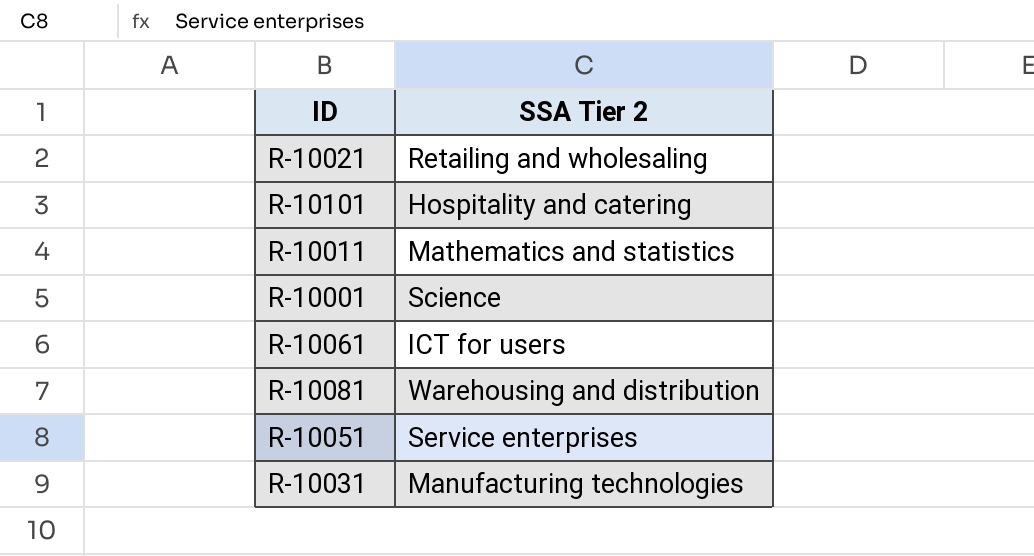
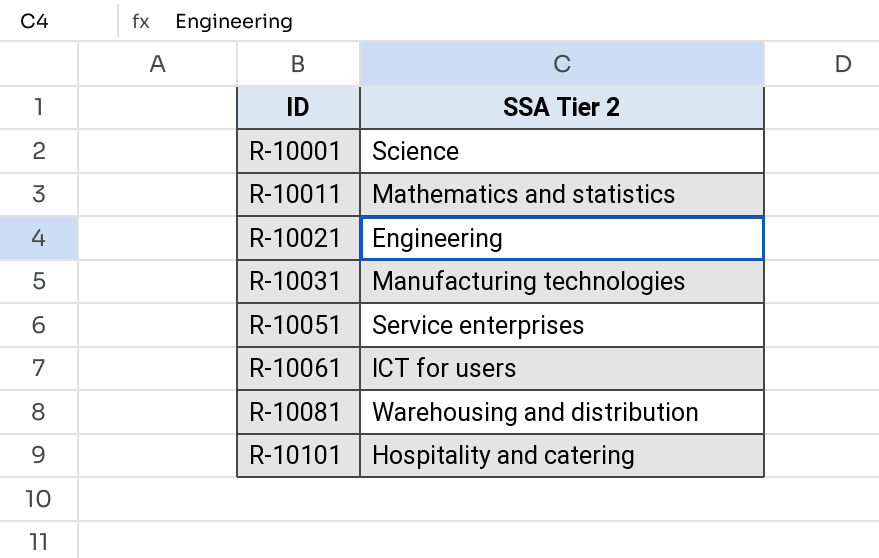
row order: none -> ID ascending
R-10021 | SSA Tier 2: Retailing and wholesaling -> Engineering

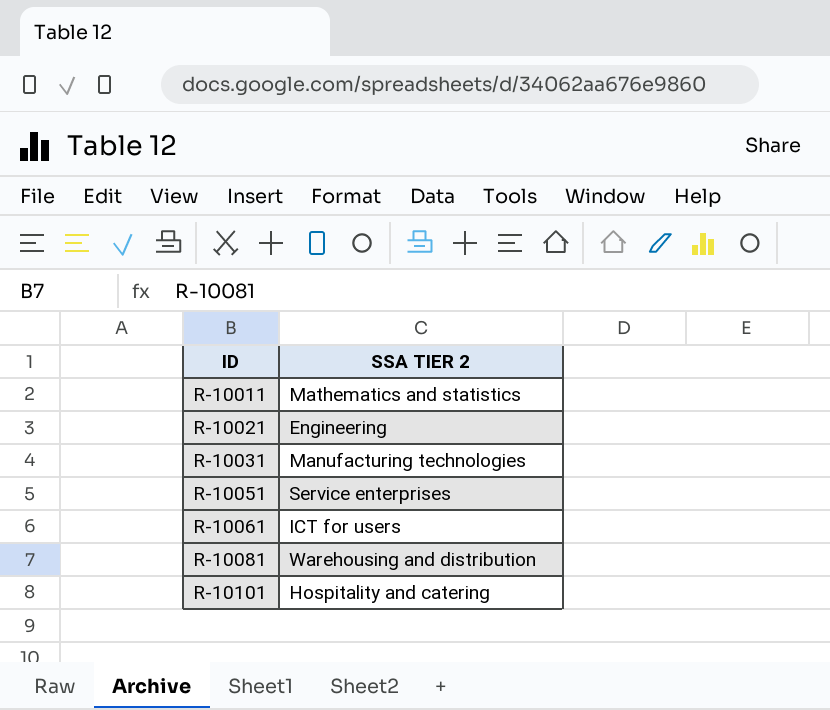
column name: SSA Tier 2 -> SSA TIER 2
row R-10001: Science -> none

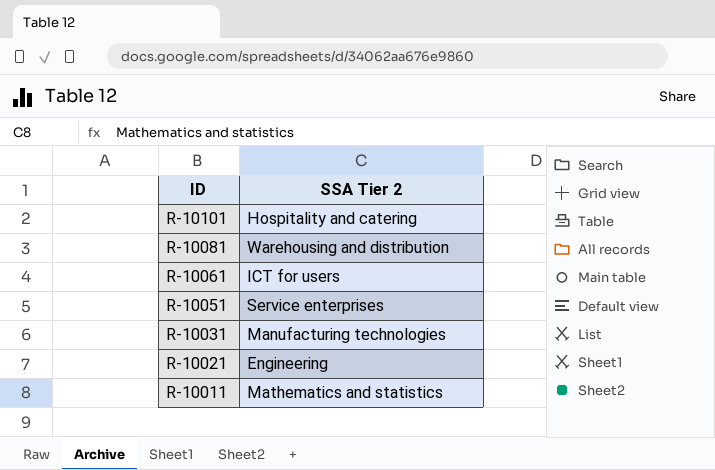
row order: ID ascending -> ID descending
column name: SSA TIER 2 -> SSA Tier 2

